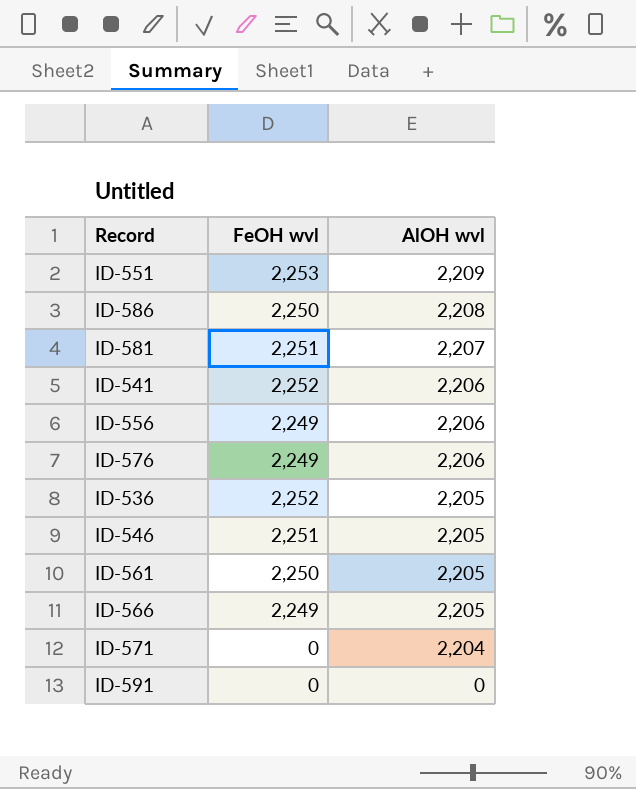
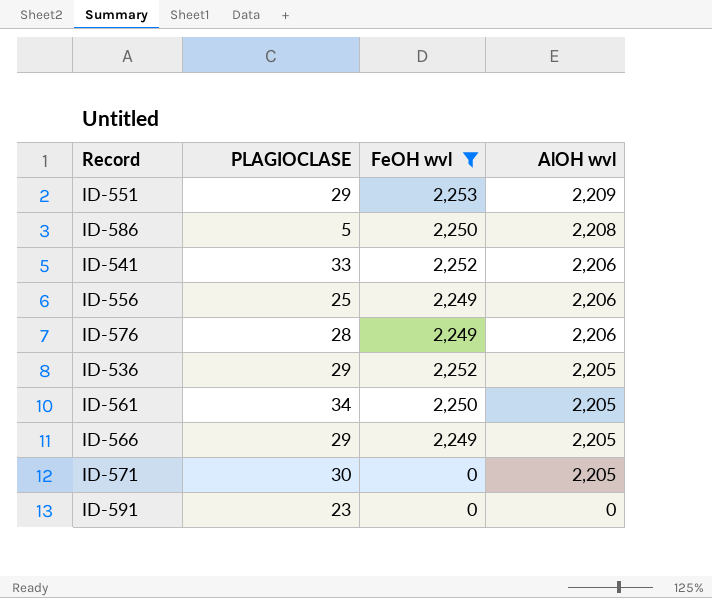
filter: none -> FeOH wvl != 2,251
column PLAGIOCLASE | position: none -> 2
ID-571 | AlOH wvl: 2,204 -> 2,205

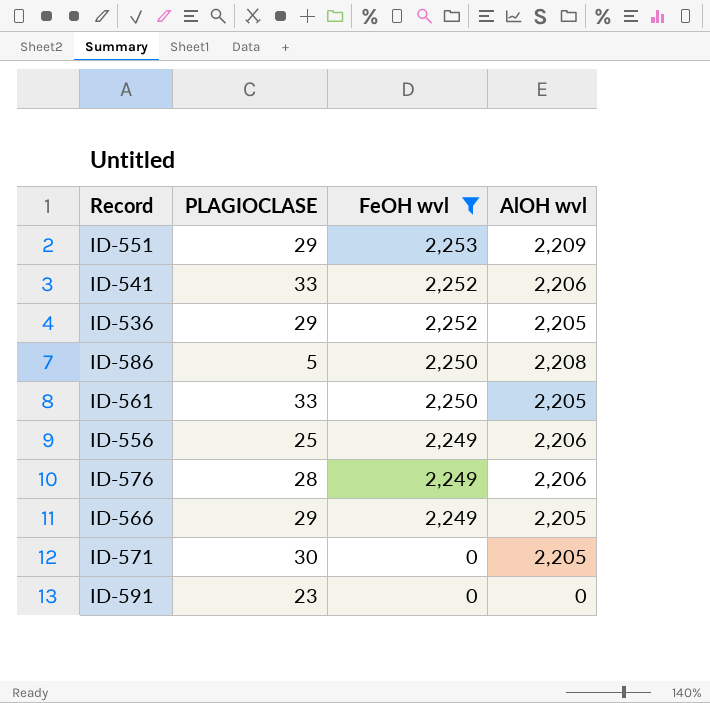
row order: AlOH wvl descending -> FeOH wvl descending
ID-561 | PLAGIOCLASE: 34 -> 33

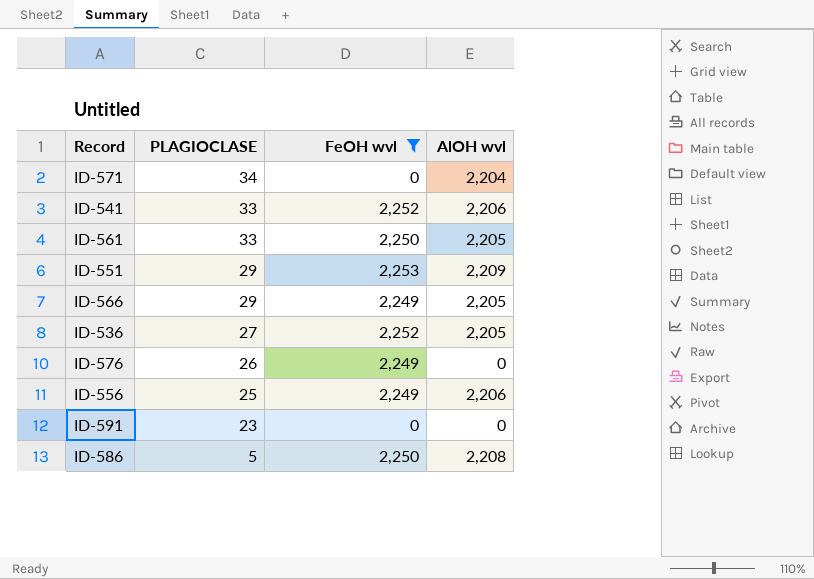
row order: FeOH wvl descending -> PLAGIOCLASE descending
ID-571 | PLAGIOCLASE: 30 -> 34
ID-571 | AlOH wvl: 2,205 -> 2,204
ID-536 | PLAGIOCLASE: 29 -> 27
ID-576 | PLAGIOCLASE: 28 -> 26
ID-576 | AlOH wvl: 2,206 -> 0

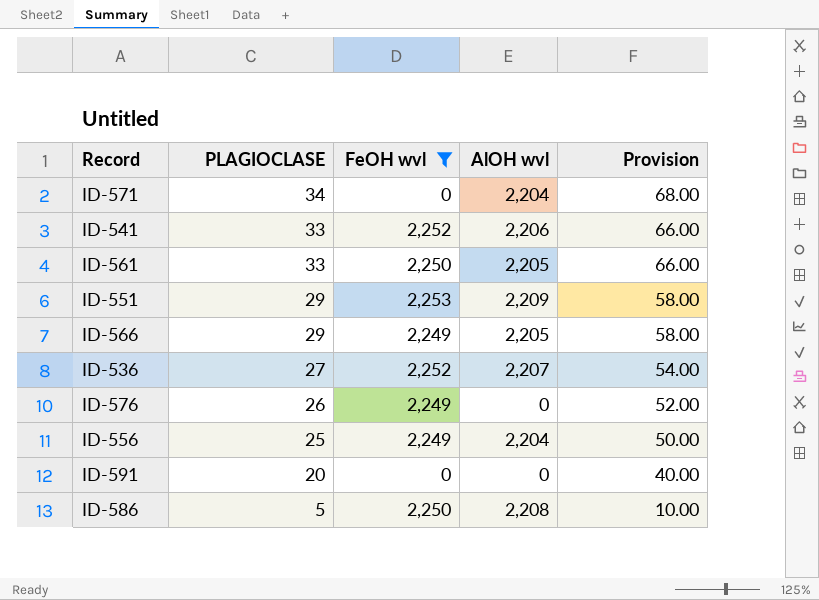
column Provision | formula: none -> [PLAGIOCLASE] * 2
ID-536 | AlOH wvl: 2,205 -> 2,207
ID-556 | AlOH wvl: 2,206 -> 2,204
ID-591 | PLAGIOCLASE: 23 -> 20

